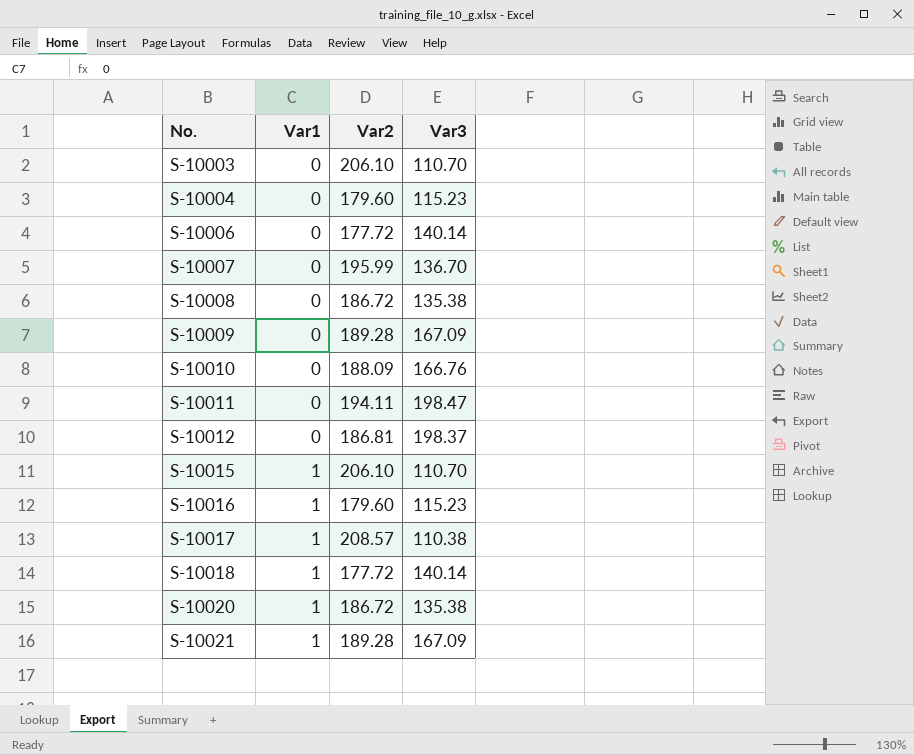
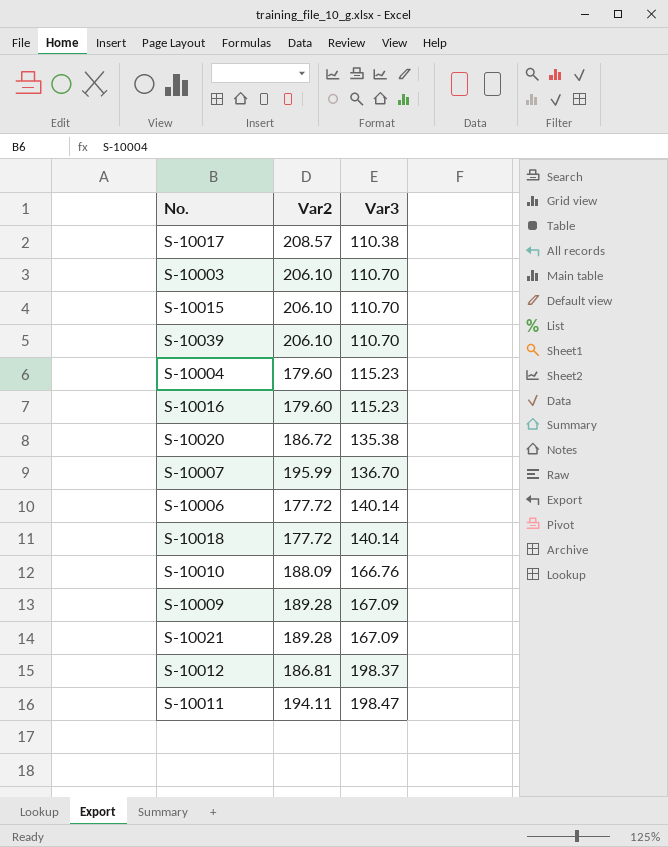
row order: No. ascending -> Var3 ascending
column Var1 | position: 2 -> none
row S-10008: 0 | 186.72 | 135.38 -> none
row S-10039: none -> 206.10 | 110.70

